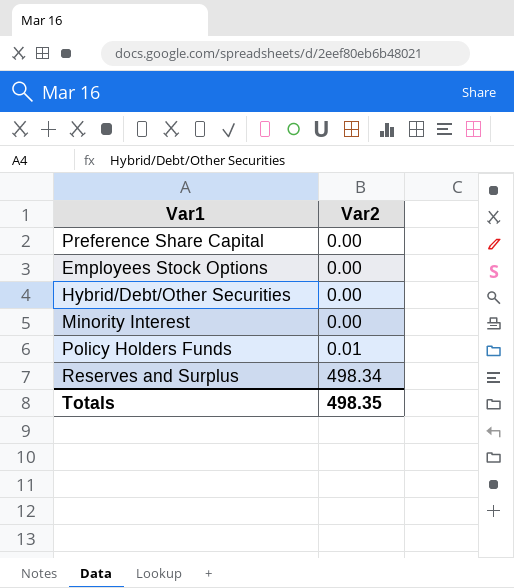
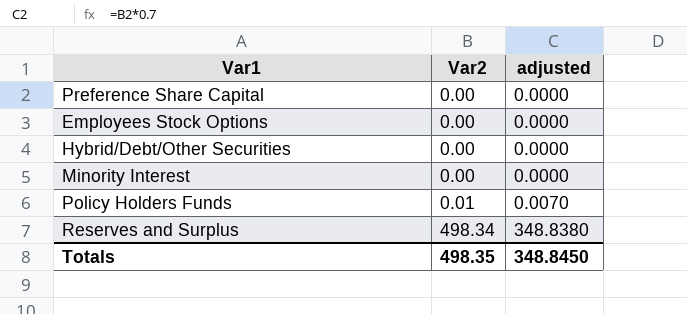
column adjusted | formula: none -> [Var2] * 0.7

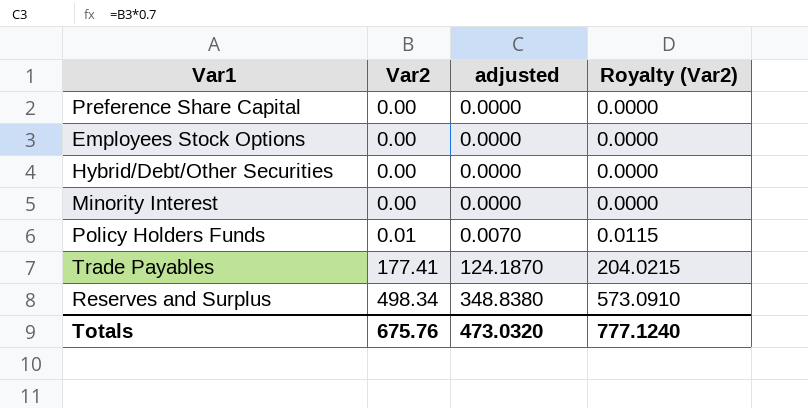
column Royalty (Var2) | formula: none -> [Var2] * 1.15
row Trade Payables: none -> 177.41 | 124.1870 | 204.0215
Totals | Var2: 498.35 -> 675.76
Totals | adjusted: 348.8450 -> 473.0320

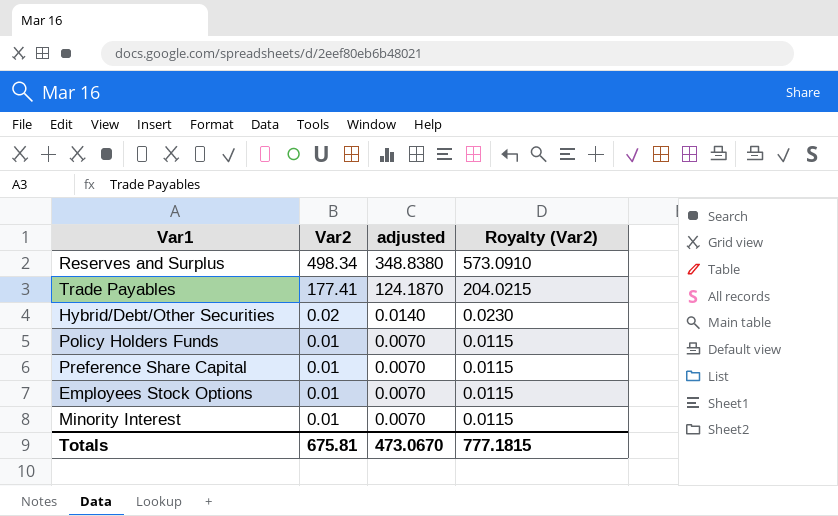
row order: Var2 ascending -> Var2 descending
Hybrid/Debt/Other Securities | Var2: 0.00 -> 0.02
Hybrid/Debt/Other Securities | adjusted: 0.0000 -> 0.0140
Hybrid/Debt/Other Securities | Royalty (Var2): 0.0000 -> 0.0230
Preference Share Capital | Var2: 0.00 -> 0.01
Preference Share Capital | adjusted: 0.0000 -> 0.0070
Preference Share Capital | Royalty (Var2): 0.0000 -> 0.0115
Employees Stock Options | Var2: 0.00 -> 0.01
Employees Stock Options | adjusted: 0.0000 -> 0.0070
Employees Stock Options | Royalty (Var2): 0.0000 -> 0.0115
Minority Interest | Var2: 0.00 -> 0.01
Minority Interest | adjusted: 0.0000 -> 0.0070
Minority Interest | Royalty (Var2): 0.0000 -> 0.0115
Totals | Var2: 675.76 -> 675.81
Totals | adjusted: 473.0320 -> 473.0670
Totals | Royalty (Var2): 777.1240 -> 777.1815

